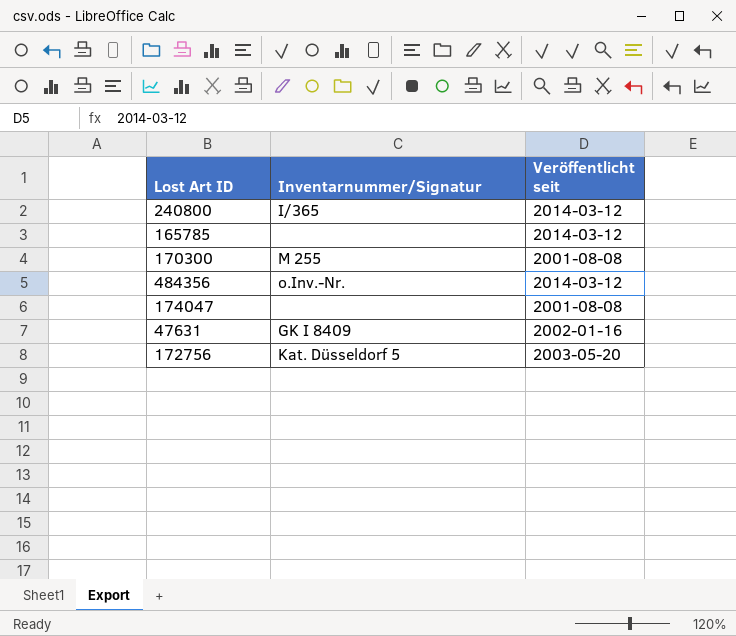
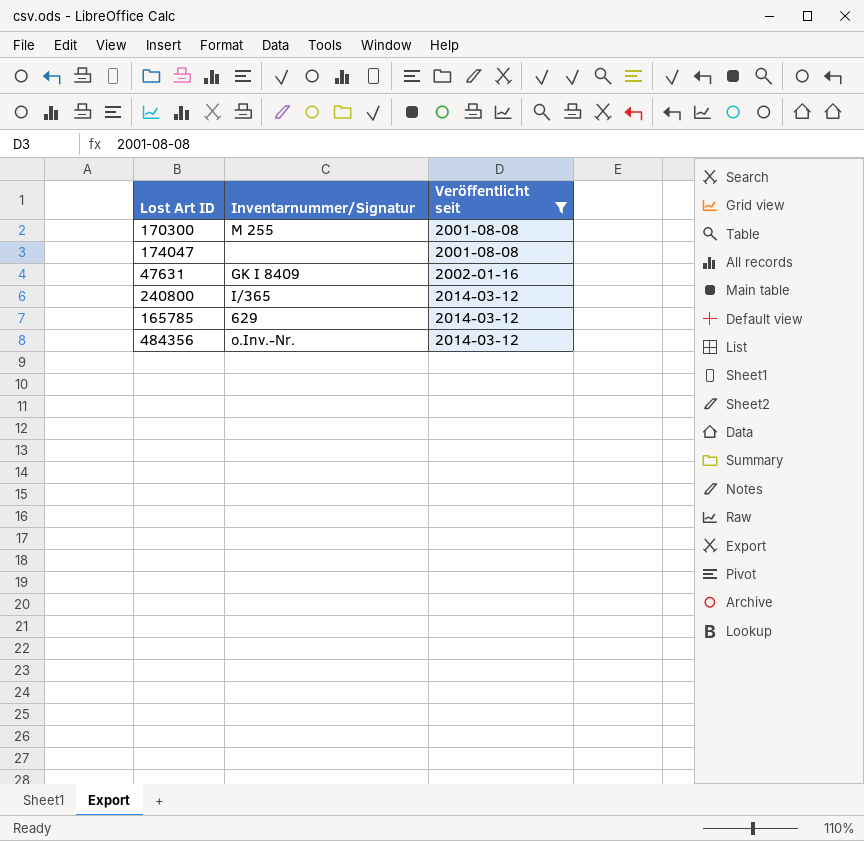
filter: none -> Veröffentlicht seit != 2003-05-20
row order: none -> Veröffentlicht seit ascending
165785 | Inventarnummer/Signatur: none -> 629

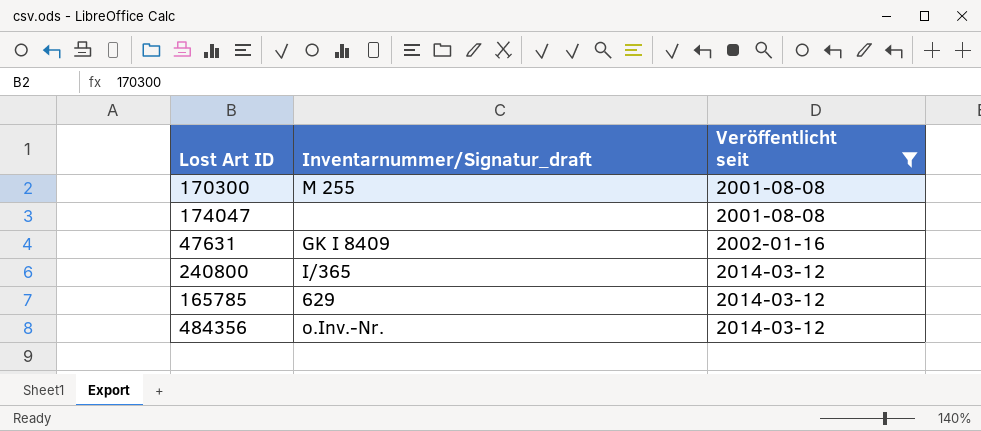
column name: Inventarnummer/Signatur -> Inventarnummer/Signatur_draft

